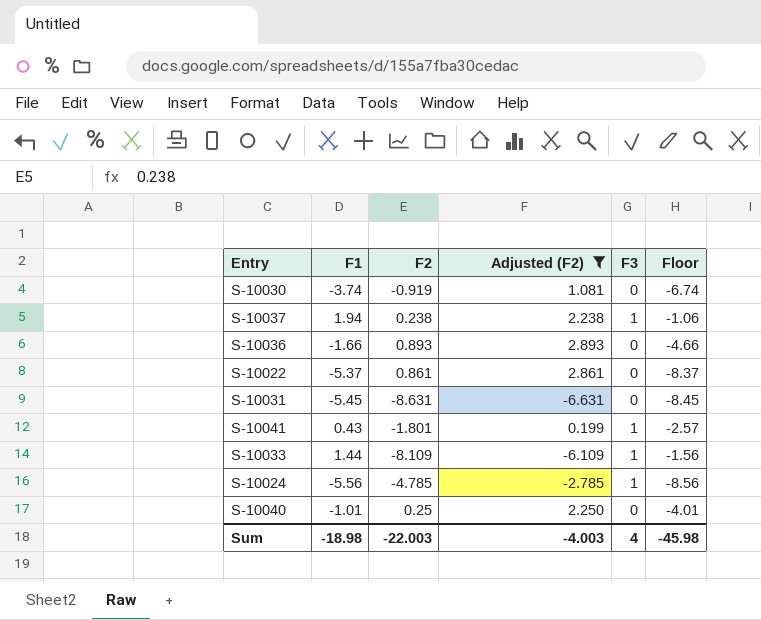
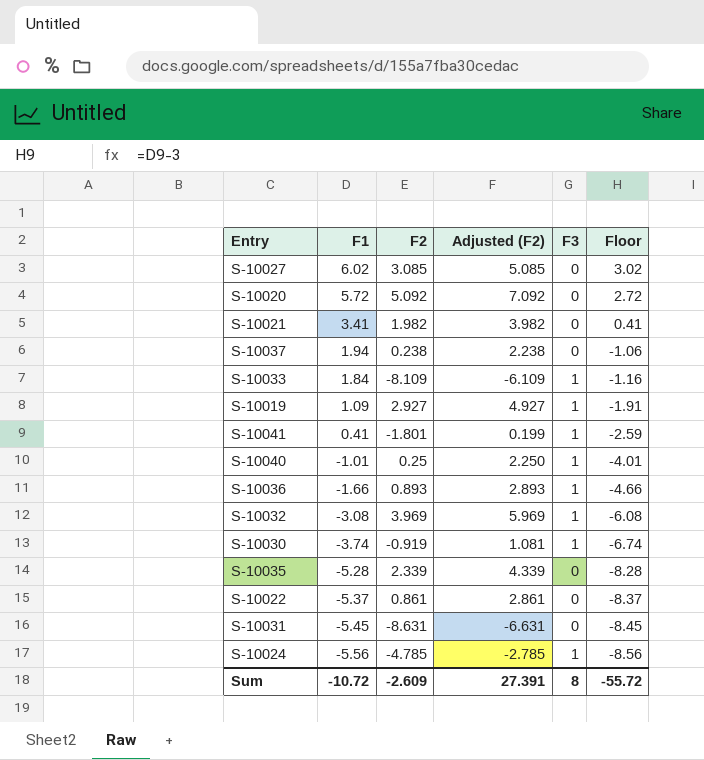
filter: Adjusted (F2) <= 2.893 -> none
row order: none -> F1 descending
S-10037 | F3: 1 -> 0
S-10033 | F1: 1.44 -> 1.84
S-10033 | Floor: -1.56 -> -1.16
S-10041 | F1: 0.43 -> 0.41
S-10041 | Floor: -2.57 -> -2.59
S-10040 | F3: 0 -> 1
S-10036 | F3: 0 -> 1
S-10030 | F3: 0 -> 1
Sum | F1: -18.98 -> -10.72
Sum | F2: -22.003 -> -2.609
Sum | Adjusted (F2): -4.003 -> 27.391
Sum | F3: 4 -> 8
Sum | Floor: -45.98 -> -55.72

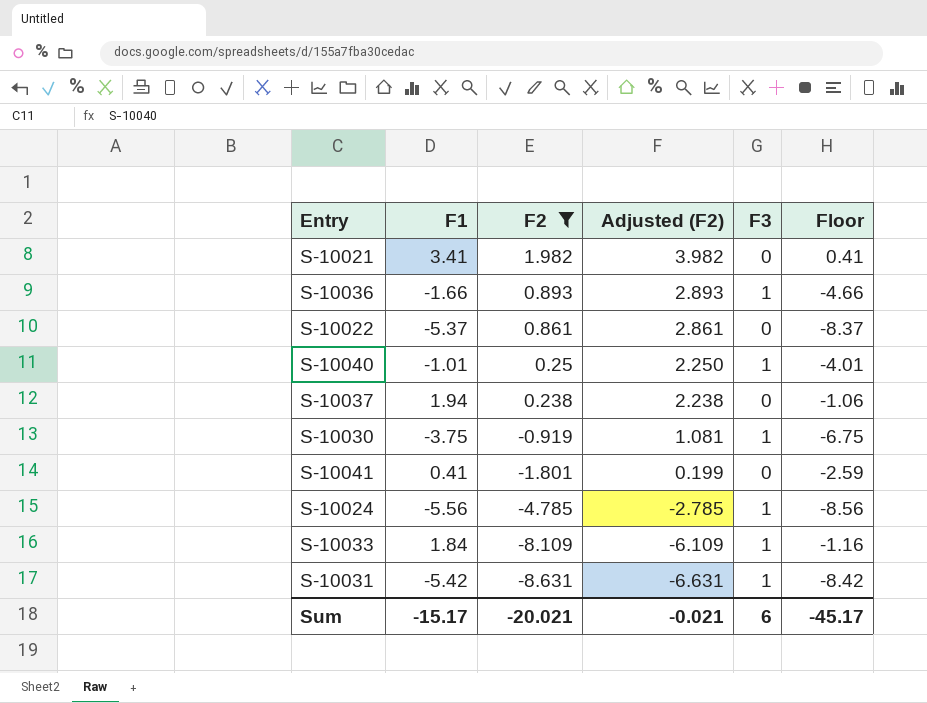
filter: none -> F2 <= 1.982
row order: F1 descending -> F2 descending
S-10030 | F1: -3.74 -> -3.75
S-10030 | Floor: -6.74 -> -6.75
S-10041 | F3: 1 -> 0
S-10031 | F1: -5.45 -> -5.42
S-10031 | F3: 0 -> 1
S-10031 | Floor: -8.45 -> -8.42
Sum | F1: -10.72 -> -15.17
Sum | F2: -2.609 -> -20.021
Sum | Adjusted (F2): 27.391 -> -0.021
Sum | F3: 8 -> 6
Sum | Floor: -55.72 -> -45.17

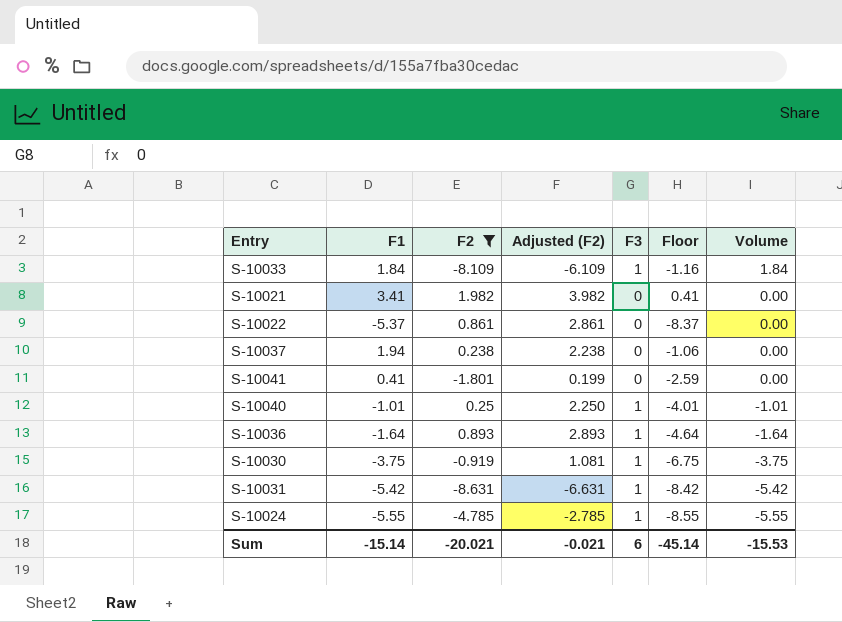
row order: F2 descending -> Volume descending
column Volume | formula: none -> [F1] * [F3]
S-10036 | F1: -1.66 -> -1.64
S-10036 | Floor: -4.66 -> -4.64
S-10024 | F1: -5.56 -> -5.55
S-10024 | Floor: -8.56 -> -8.55
Sum | F1: -15.17 -> -15.14
Sum | Floor: -45.17 -> -45.14

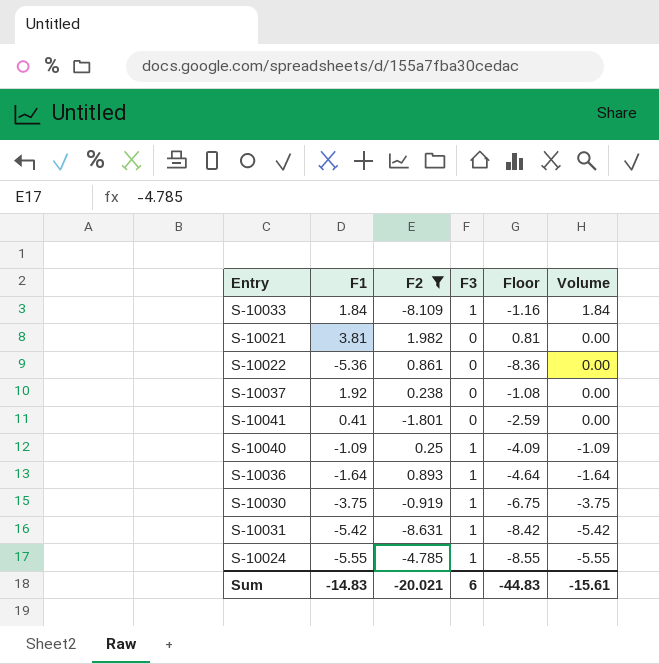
column Adjusted (F2) | formula: [F2] + 2 -> none
S-10021 | F1: 3.41 -> 3.81
S-10021 | Floor: 0.41 -> 0.81
S-10022 | F1: -5.37 -> -5.36
S-10022 | Floor: -8.37 -> -8.36
S-10037 | F1: 1.94 -> 1.92
S-10037 | Floor: -1.06 -> -1.08
S-10040 | F1: -1.01 -> -1.09
S-10040 | Floor: -4.01 -> -4.09
S-10040 | Volume: -1.01 -> -1.09
Sum | F1: -15.14 -> -14.83
Sum | Floor: -45.14 -> -44.83
Sum | Volume: -15.53 -> -15.61

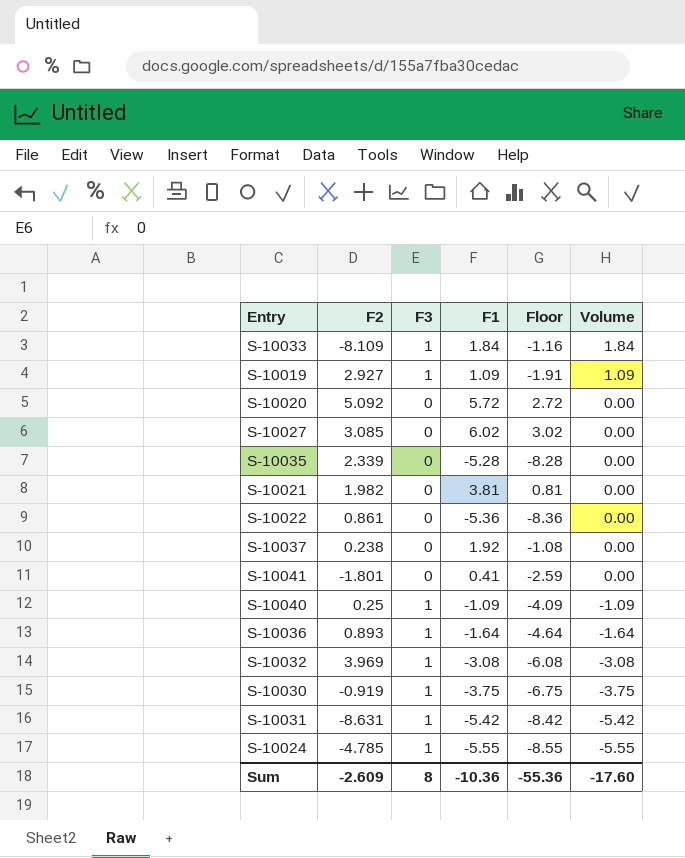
filter: F2 <= 1.982 -> none
column F1 | position: 2 -> 4
Sum | F2: -20.021 -> -2.609
Sum | F3: 6 -> 8
Sum | F1: -14.83 -> -10.36
Sum | Floor: -44.83 -> -55.36
Sum | Volume: -15.61 -> -17.60

